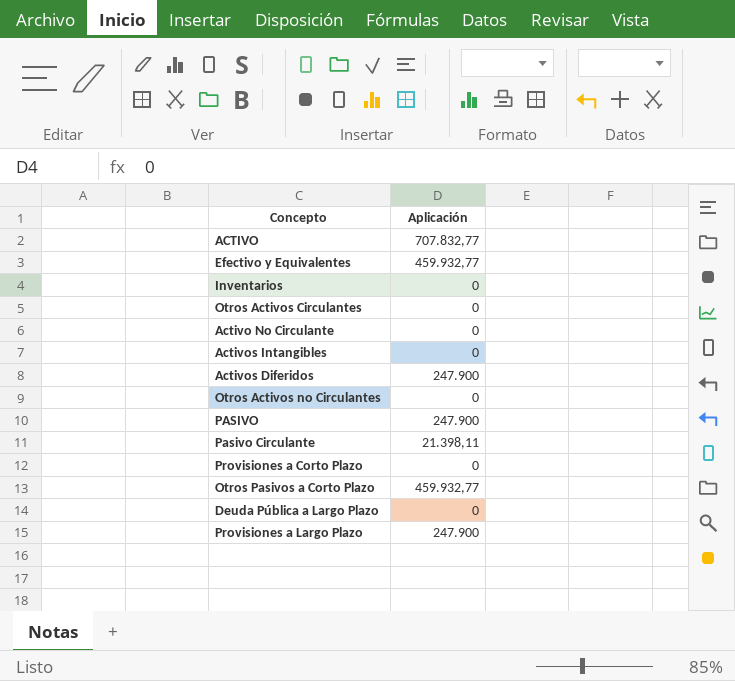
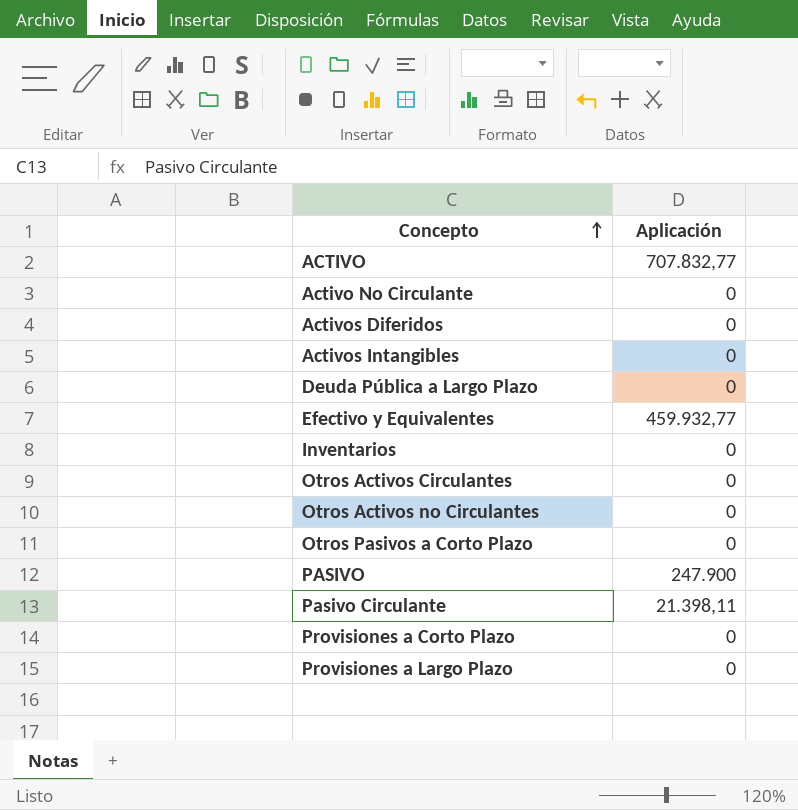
row order: none -> Concepto ascending
Activos Diferidos | Aplicación: 247.900 -> 0
Otros Pasivos a Corto Plazo | Aplicación: 459.932,77 -> 0
Provisiones a Largo Plazo | Aplicación: 247.900 -> 0

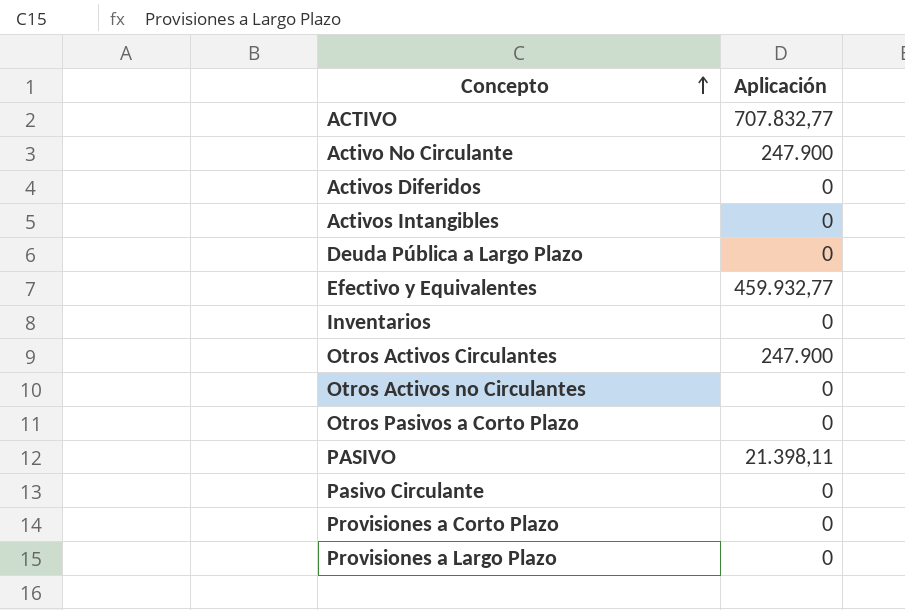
Activo No Circulante | Aplicación: 0 -> 247.900
Otros Activos Circulantes | Aplicación: 0 -> 247.900
PASIVO | Aplicación: 247.900 -> 21.398,11
Pasivo Circulante | Aplicación: 21.398,11 -> 0

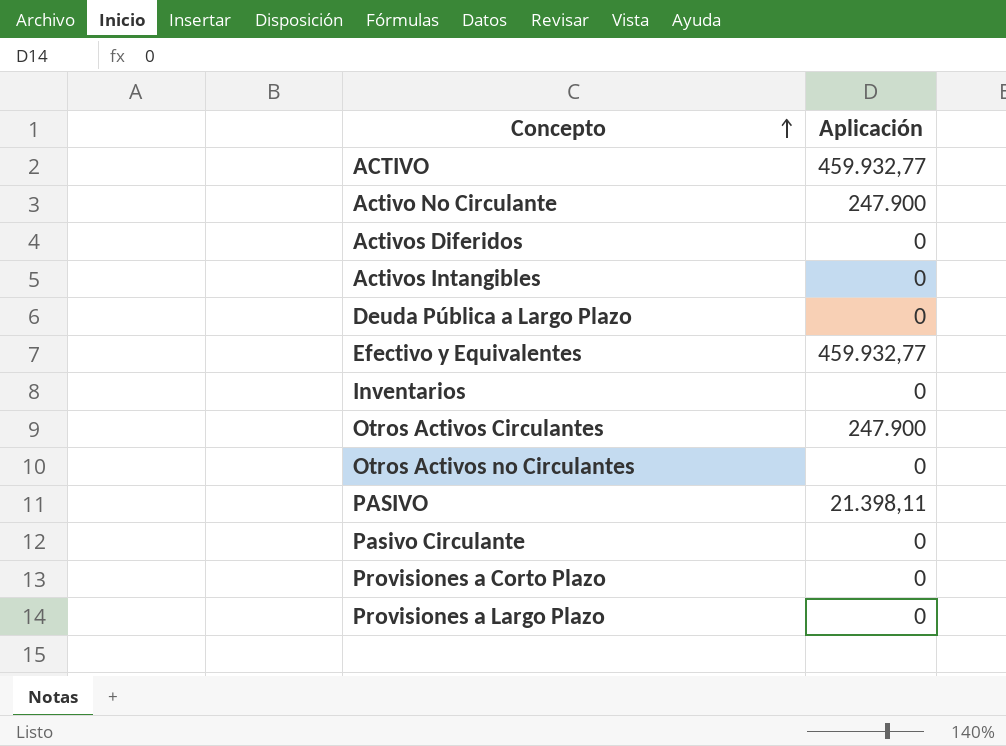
row Otros Pasivos a Corto Plazo: 0 -> none
ACTIVO | Aplicación: 707.832,77 -> 459.932,77

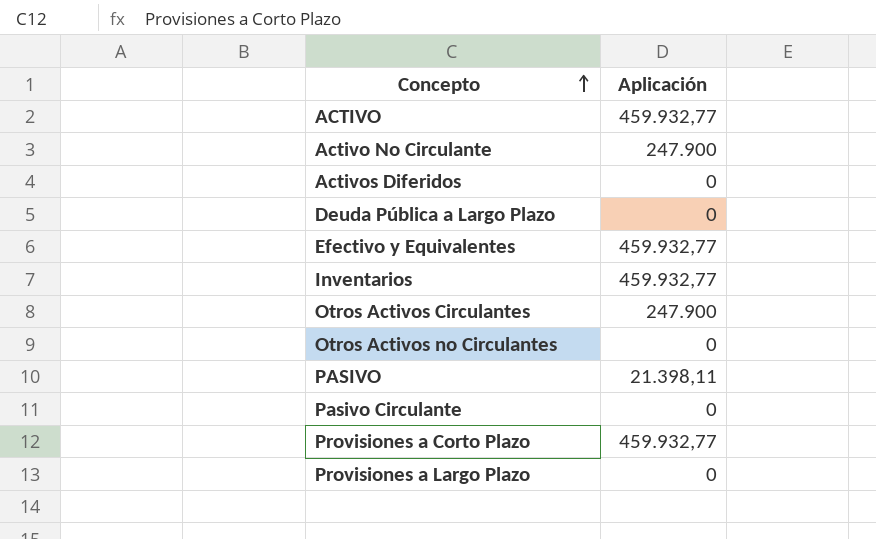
row Activos Intangibles: 0 -> none
Inventarios | Aplicación: 0 -> 459.932,77
Provisiones a Corto Plazo | Aplicación: 0 -> 459.932,77

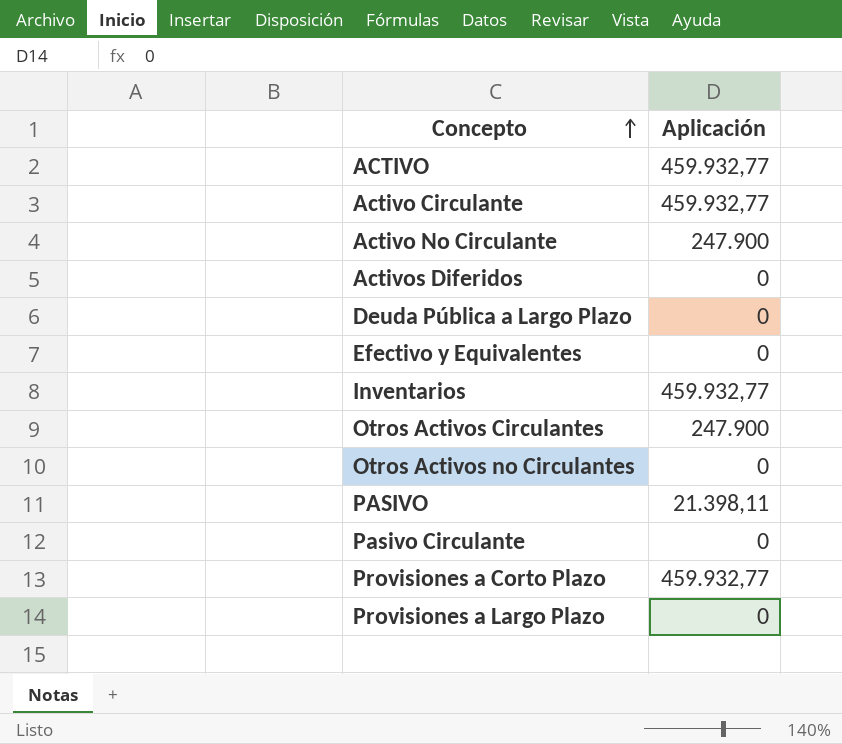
row Activo Circulante: none -> 459.932,77
Efectivo y Equivalentes | Aplicación: 459.932,77 -> 0

